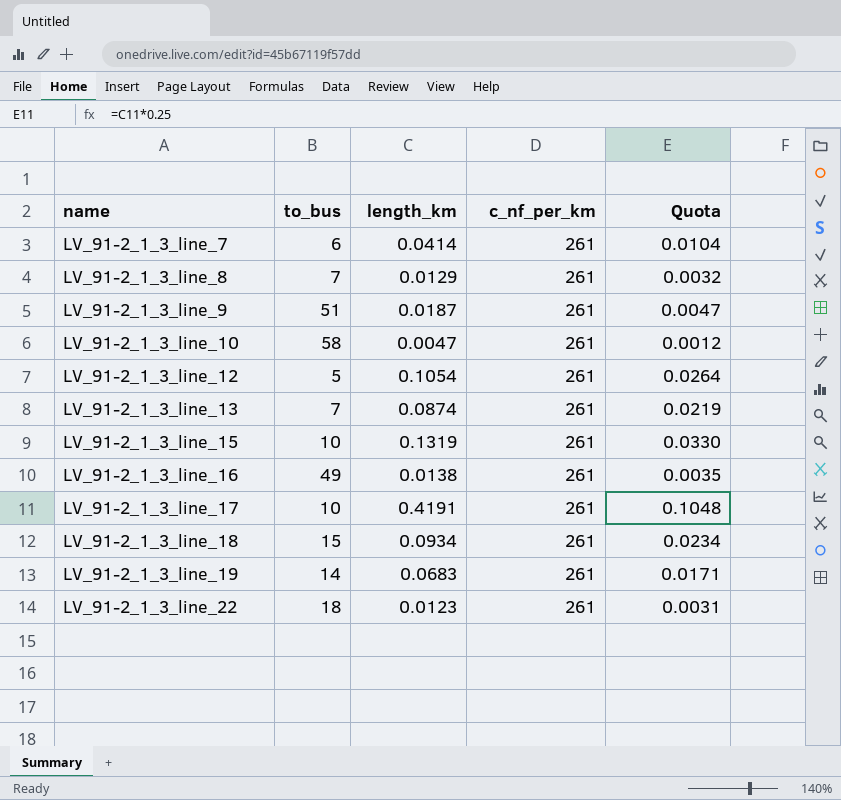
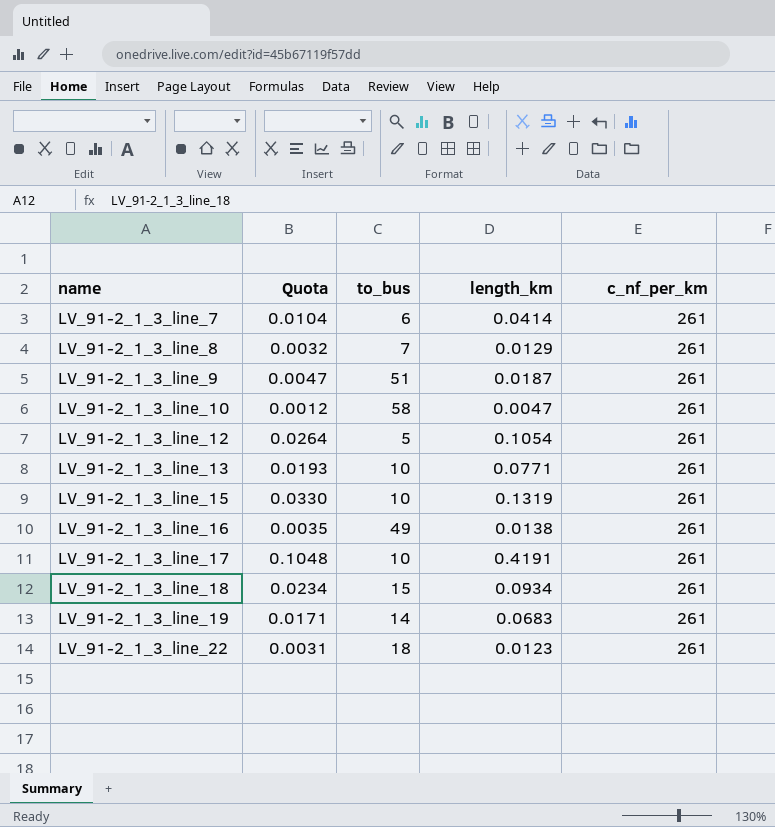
column Quota | position: 5 -> 2
LV_91-2_1_3_line_13 | Quota: 0.0219 -> 0.0193
LV_91-2_1_3_line_13 | to_bus: 7 -> 10
LV_91-2_1_3_line_13 | length_km: 0.0874 -> 0.0771

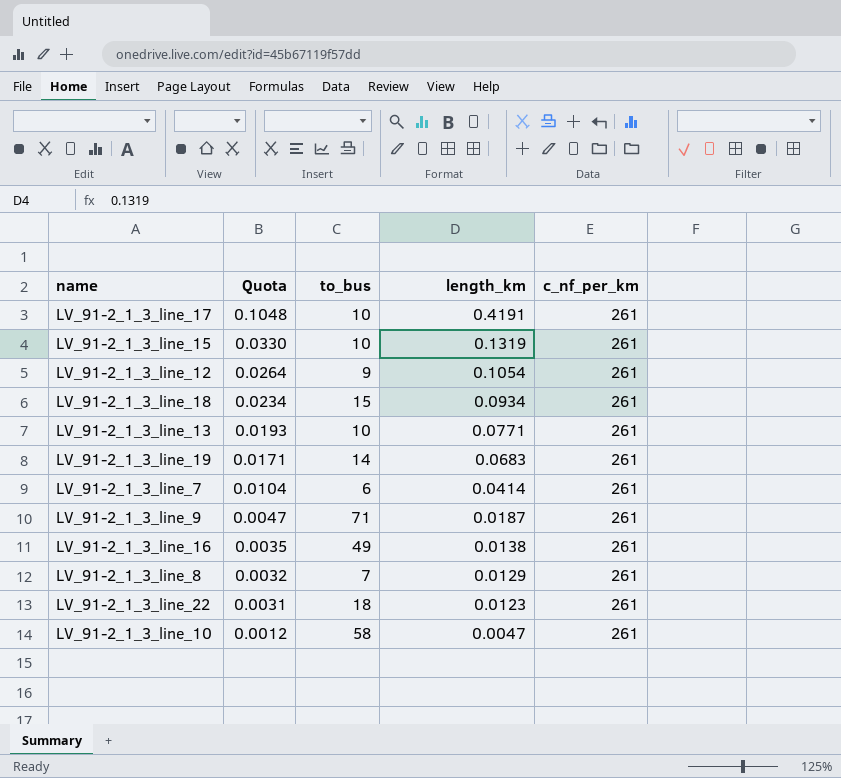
row order: name ascending -> Quota descending
LV_91-2_1_3_line_12 | to_bus: 5 -> 9
LV_91-2_1_3_line_9 | to_bus: 51 -> 71

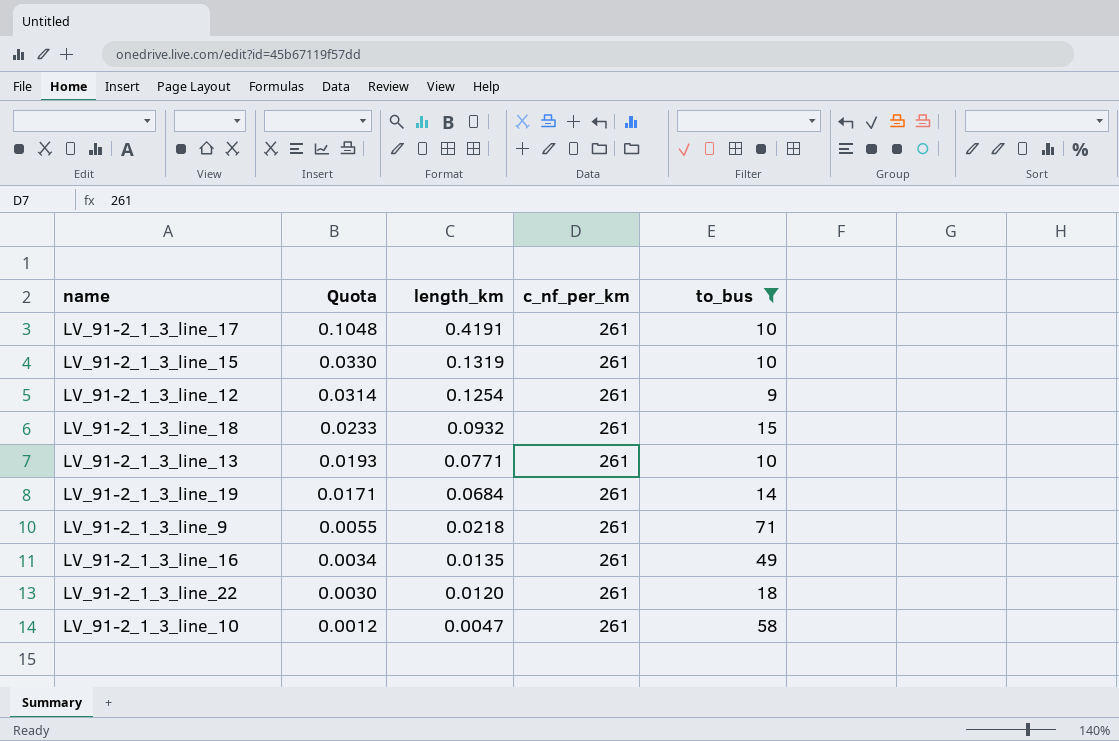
filter: none -> to_bus >= 9
column to_bus | position: 3 -> 5
LV_91-2_1_3_line_12 | Quota: 0.0264 -> 0.0314
LV_91-2_1_3_line_12 | length_km: 0.1054 -> 0.1254
LV_91-2_1_3_line_18 | Quota: 0.0234 -> 0.0233
LV_91-2_1_3_line_18 | length_km: 0.0934 -> 0.0932
LV_91-2_1_3_line_19 | length_km: 0.0683 -> 0.0684
LV_91-2_1_3_line_9 | Quota: 0.0047 -> 0.0055
LV_91-2_1_3_line_9 | length_km: 0.0187 -> 0.0218
LV_91-2_1_3_line_16 | Quota: 0.0035 -> 0.0034
LV_91-2_1_3_line_16 | length_km: 0.0138 -> 0.0135
LV_91-2_1_3_line_22 | Quota: 0.0031 -> 0.0030
LV_91-2_1_3_line_22 | length_km: 0.0123 -> 0.0120

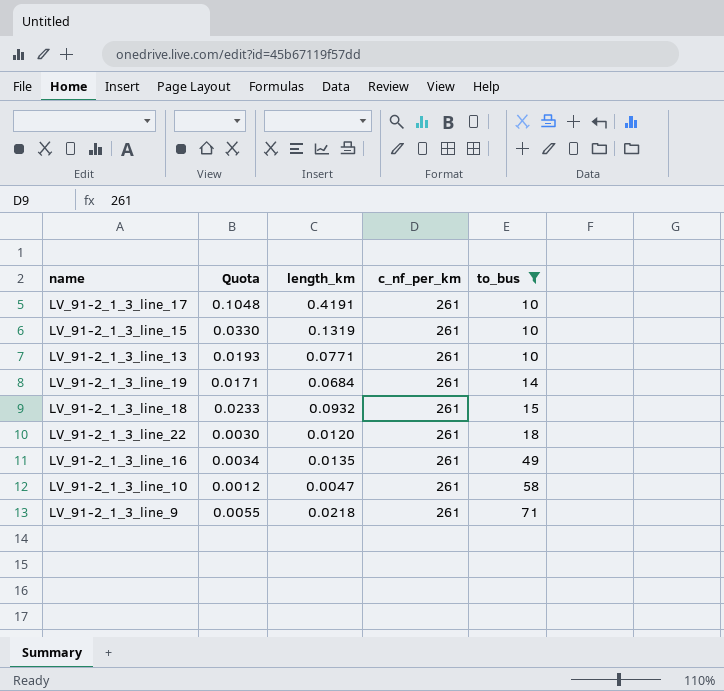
row order: Quota descending -> to_bus ascending
row LV_91-2_1_3_line_12: 0.0314 | 0.1254 | 261 | 9 -> none

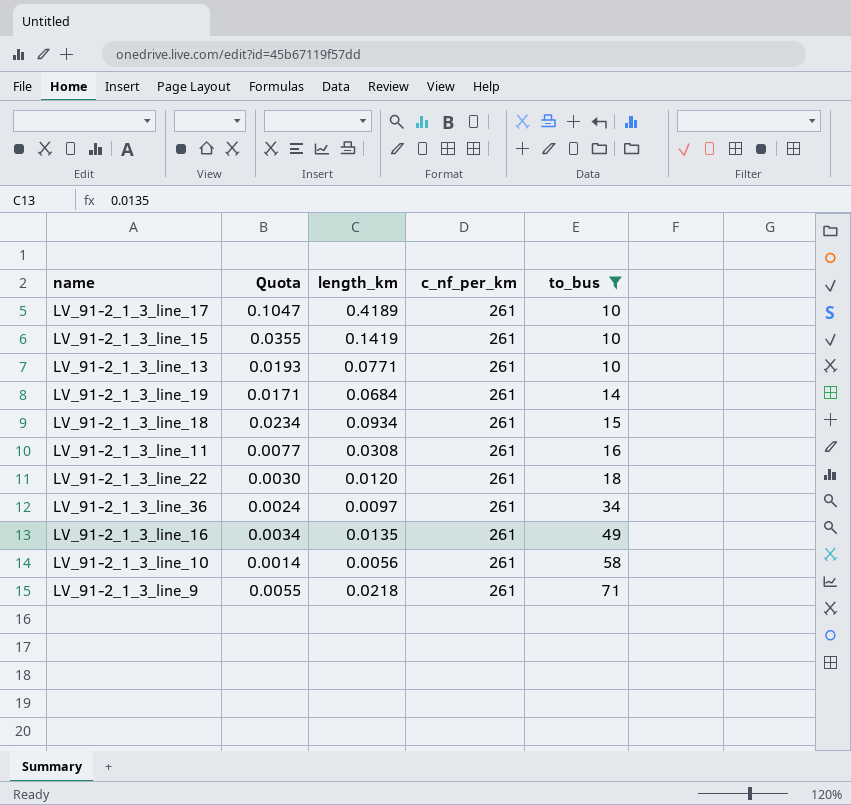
LV_91-2_1_3_line_17 | Quota: 0.1048 -> 0.1047
LV_91-2_1_3_line_17 | length_km: 0.4191 -> 0.4189
LV_91-2_1_3_line_15 | Quota: 0.0330 -> 0.0355
LV_91-2_1_3_line_15 | length_km: 0.1319 -> 0.1419
LV_91-2_1_3_line_18 | Quota: 0.0233 -> 0.0234
LV_91-2_1_3_line_18 | length_km: 0.0932 -> 0.0934
row LV_91-2_1_3_line_11: none -> 0.0077 | 0.0308 | 261 | 16
row LV_91-2_1_3_line_36: none -> 0.0024 | 0.0097 | 261 | 34
LV_91-2_1_3_line_10 | Quota: 0.0012 -> 0.0014
LV_91-2_1_3_line_10 | length_km: 0.0047 -> 0.0056

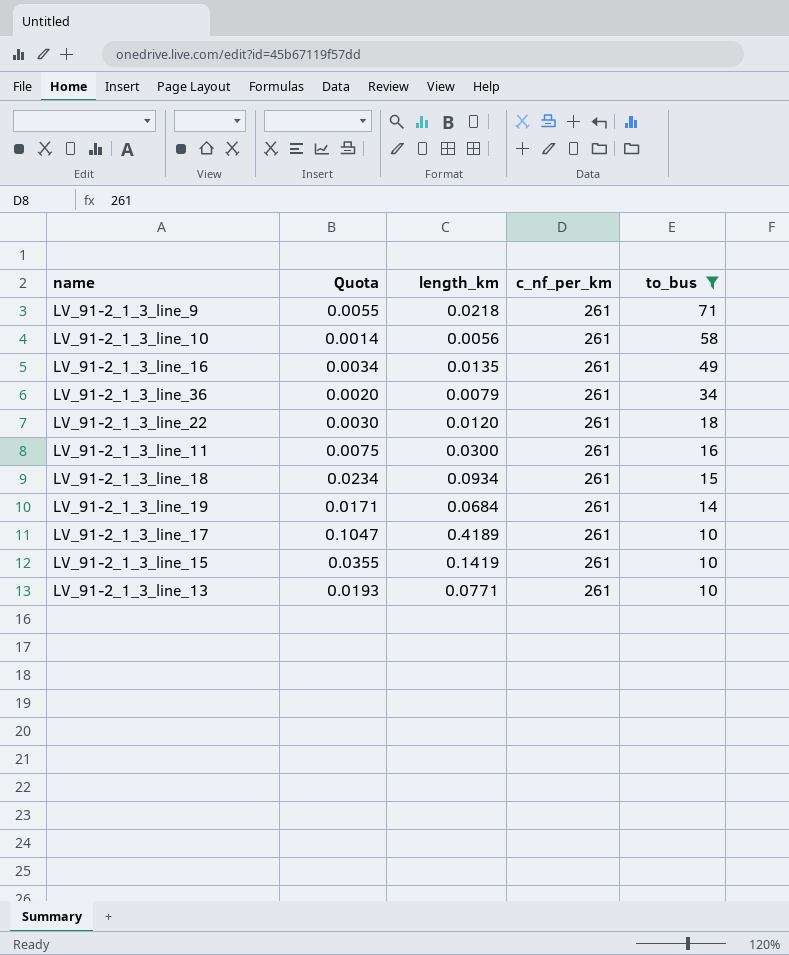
row order: to_bus ascending -> to_bus descending
LV_91-2_1_3_line_36 | Quota: 0.0024 -> 0.0020
LV_91-2_1_3_line_36 | length_km: 0.0097 -> 0.0079
LV_91-2_1_3_line_11 | Quota: 0.0077 -> 0.0075
LV_91-2_1_3_line_11 | length_km: 0.0308 -> 0.0300

